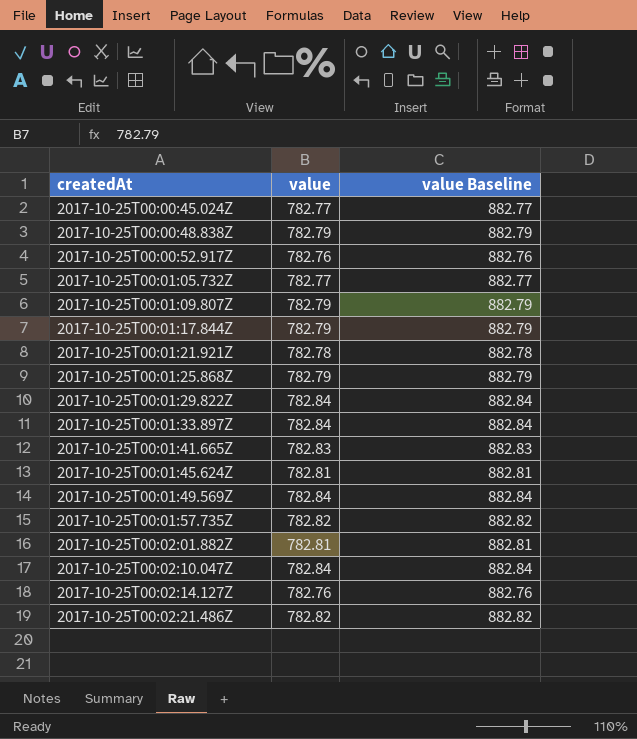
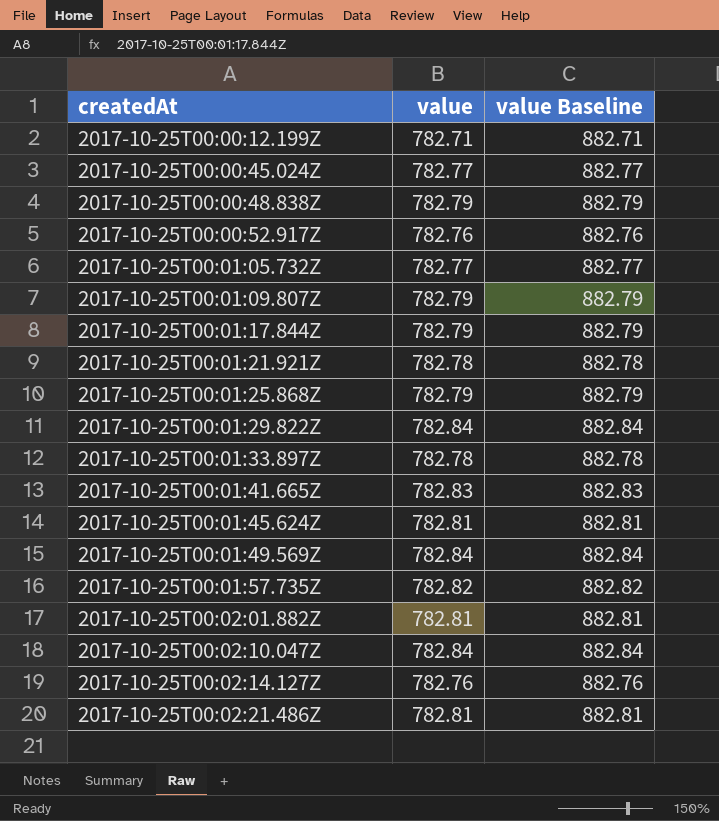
row 2017-10-25T00:00:12.199Z: none -> 782.71 | 882.71
2017-10-25T00:01:33.897Z | value: 782.84 -> 782.78
2017-10-25T00:01:33.897Z | value Baseline: 882.84 -> 882.78
2017-10-25T00:02:21.486Z | value: 782.82 -> 782.81
2017-10-25T00:02:21.486Z | value Baseline: 882.82 -> 882.81

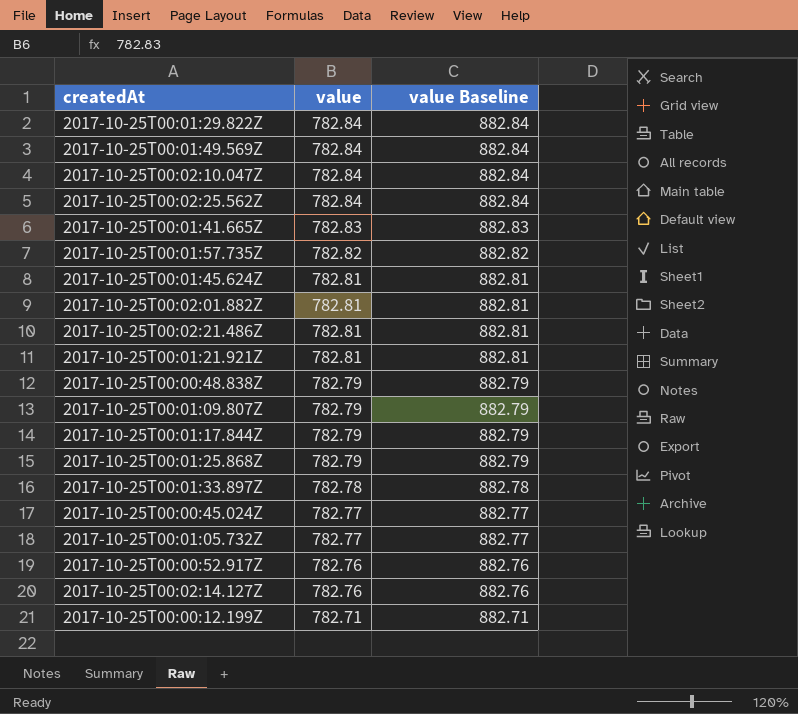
row order: createdAt ascending -> value descending
row 2017-10-25T00:02:25.562Z: none -> 782.84 | 882.84
2017-10-25T00:01:21.921Z | value: 782.78 -> 782.81
2017-10-25T00:01:21.921Z | value Baseline: 882.78 -> 882.81

